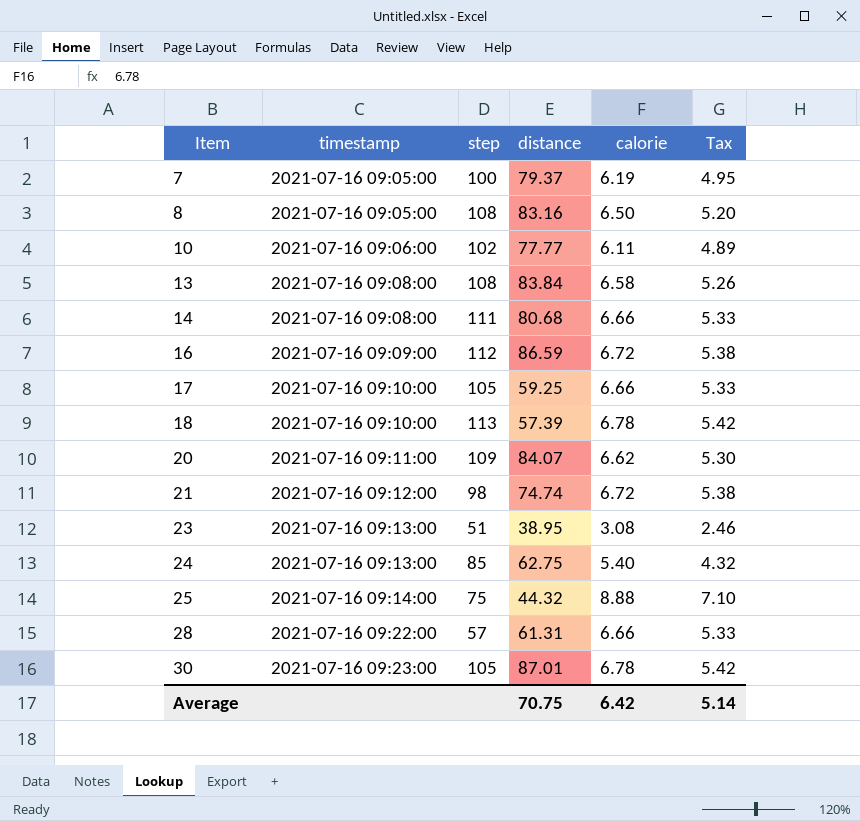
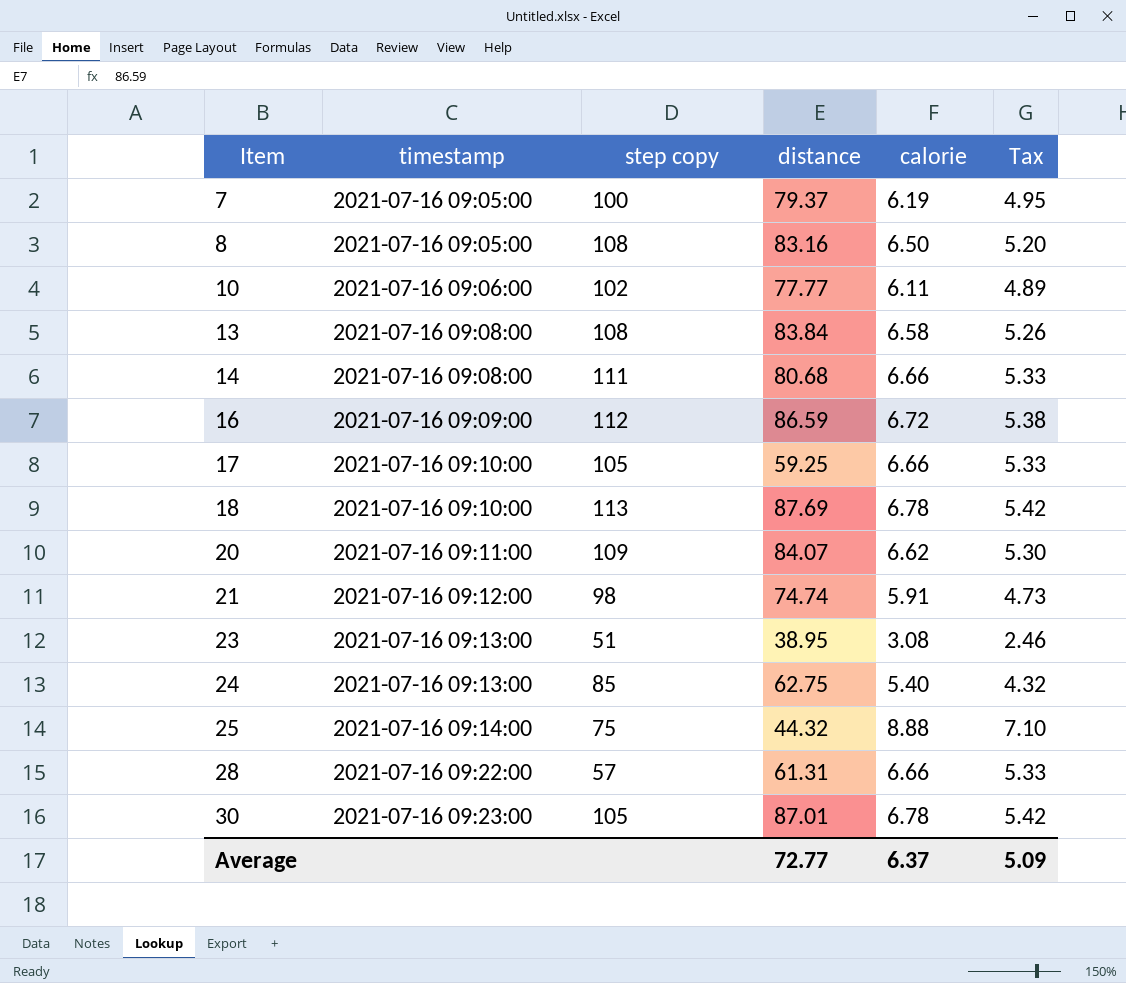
column name: step -> step copy
18 | distance: 57.39 -> 87.69
21 | calorie: 6.72 -> 5.91
21 | Tax: 5.38 -> 4.73
Average | distance: 70.75 -> 72.77
Average | calorie: 6.42 -> 6.37
Average | Tax: 5.14 -> 5.09

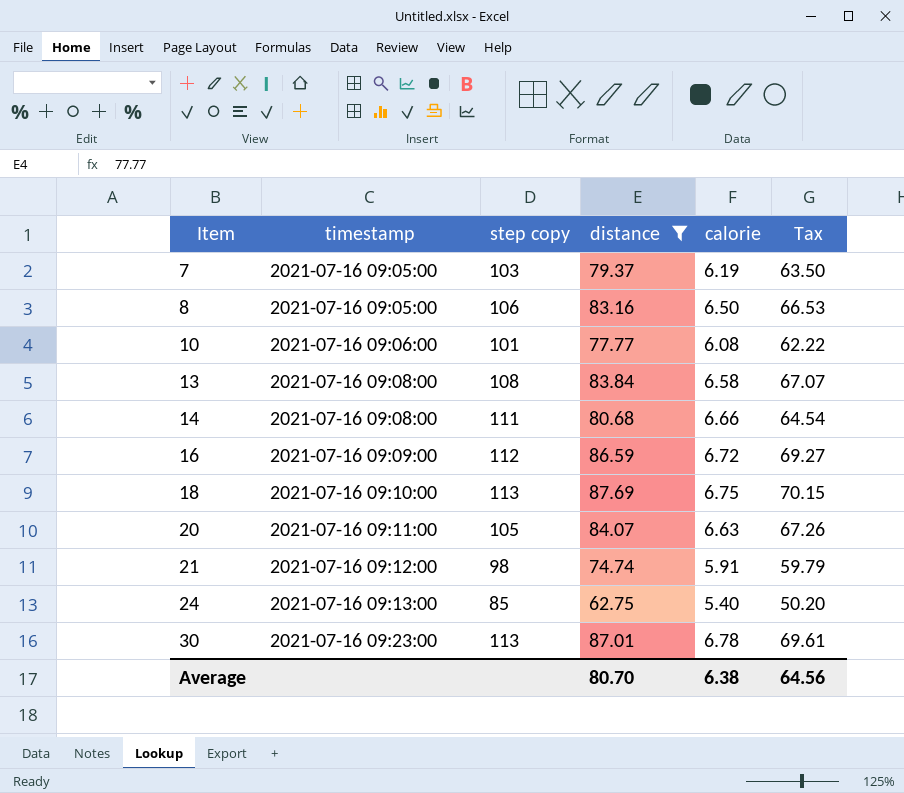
filter: none -> distance >= 62.75
column Tax | formula: [calorie] * 0.8 -> [distance] * 0.8
7 | step copy: 100 -> 103
8 | step copy: 108 -> 106
10 | step copy: 102 -> 101
10 | calorie: 6.11 -> 6.08
18 | calorie: 6.78 -> 6.75
20 | step copy: 109 -> 105
20 | calorie: 6.62 -> 6.63
30 | step copy: 105 -> 113
Average | distance: 72.77 -> 80.70
Average | calorie: 6.37 -> 6.38
Average | Tax: 5.09 -> 64.56

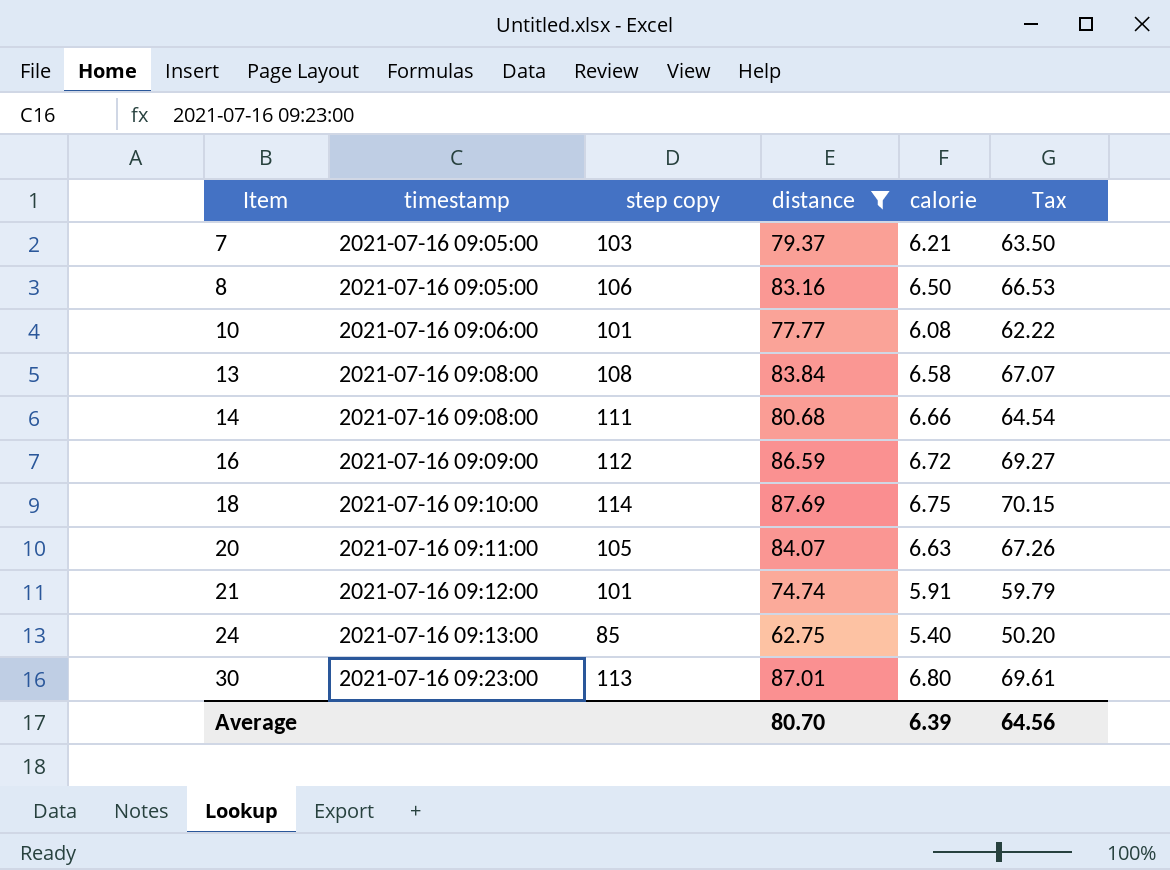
7 | calorie: 6.19 -> 6.21
18 | step copy: 113 -> 114
21 | step copy: 98 -> 101
30 | calorie: 6.78 -> 6.80
Average | calorie: 6.38 -> 6.39

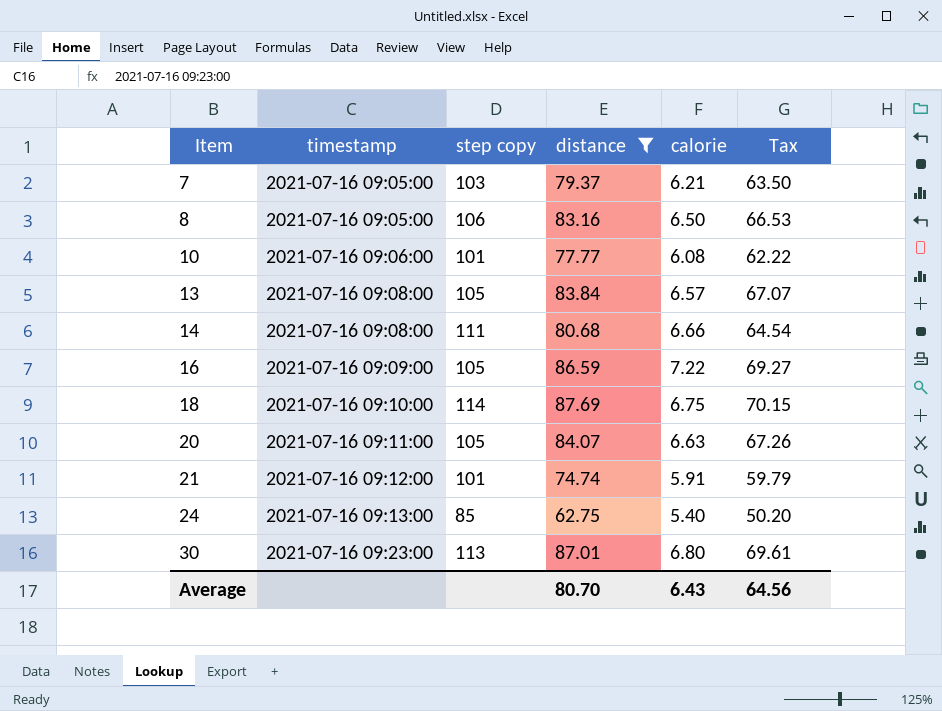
13 | step copy: 108 -> 105
13 | calorie: 6.58 -> 6.57
16 | step copy: 112 -> 105
16 | calorie: 6.72 -> 7.22
Average | calorie: 6.39 -> 6.43

